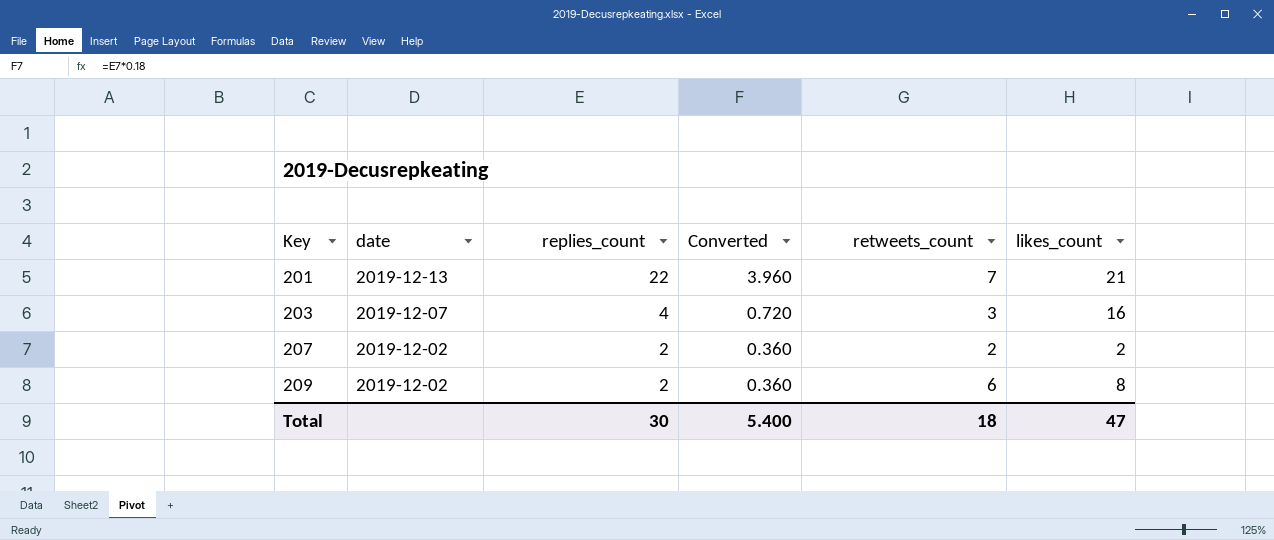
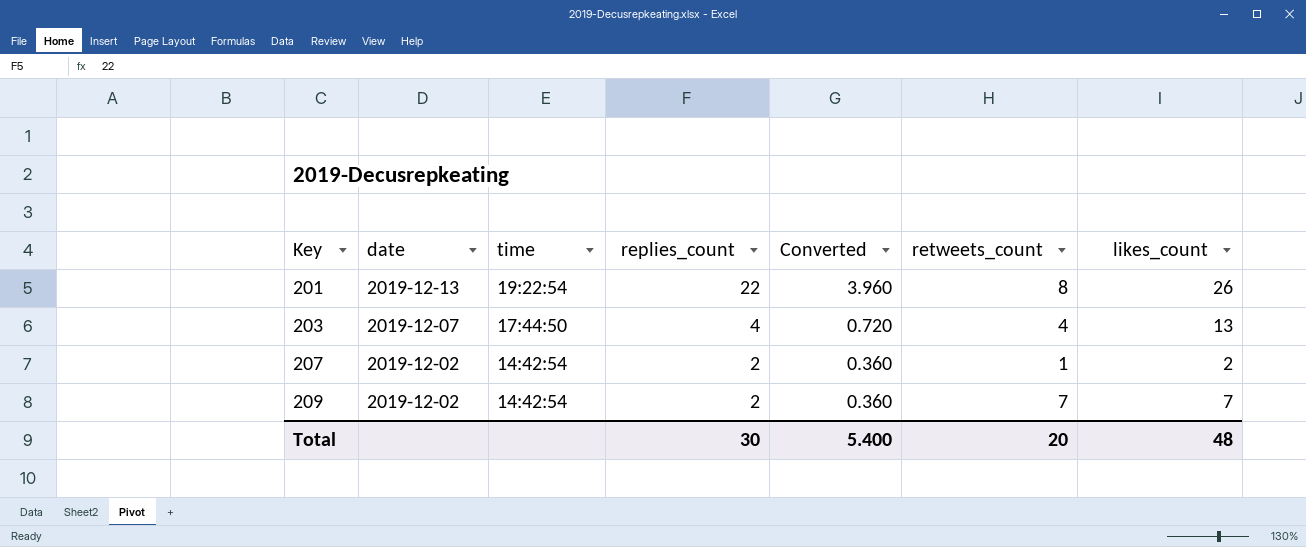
column time | position: none -> 3
201 | retweets_count: 7 -> 8
201 | likes_count: 21 -> 26
203 | retweets_count: 3 -> 4
203 | likes_count: 16 -> 13
207 | retweets_count: 2 -> 1
209 | retweets_count: 6 -> 7
209 | likes_count: 8 -> 7
Total | retweets_count: 18 -> 20
Total | likes_count: 47 -> 48

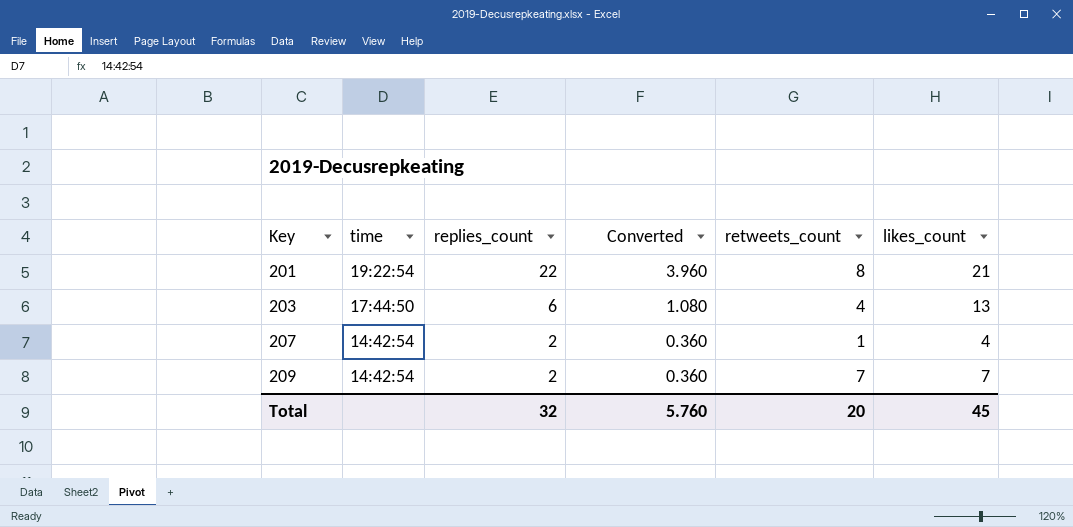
column date | position: 2 -> none
201 | likes_count: 26 -> 21
203 | replies_count: 4 -> 6
203 | Converted: 0.720 -> 1.080
207 | likes_count: 2 -> 4
Total | replies_count: 30 -> 32
Total | Converted: 5.400 -> 5.760
Total | likes_count: 48 -> 45

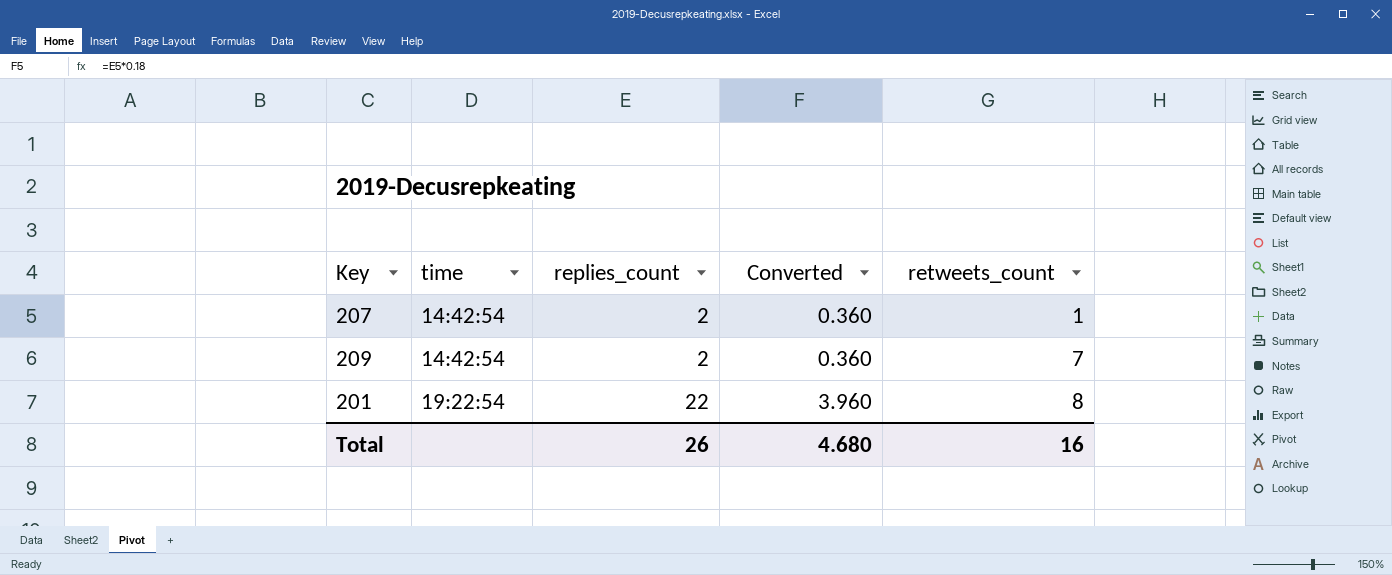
row order: Key ascending -> time ascending
column likes_count | position: 6 -> none
row 203: 17:44:50 | 6 | 1.080 | 4 | 13 -> none
Total | replies_count: 32 -> 26
Total | Converted: 5.760 -> 4.680
Total | retweets_count: 20 -> 16

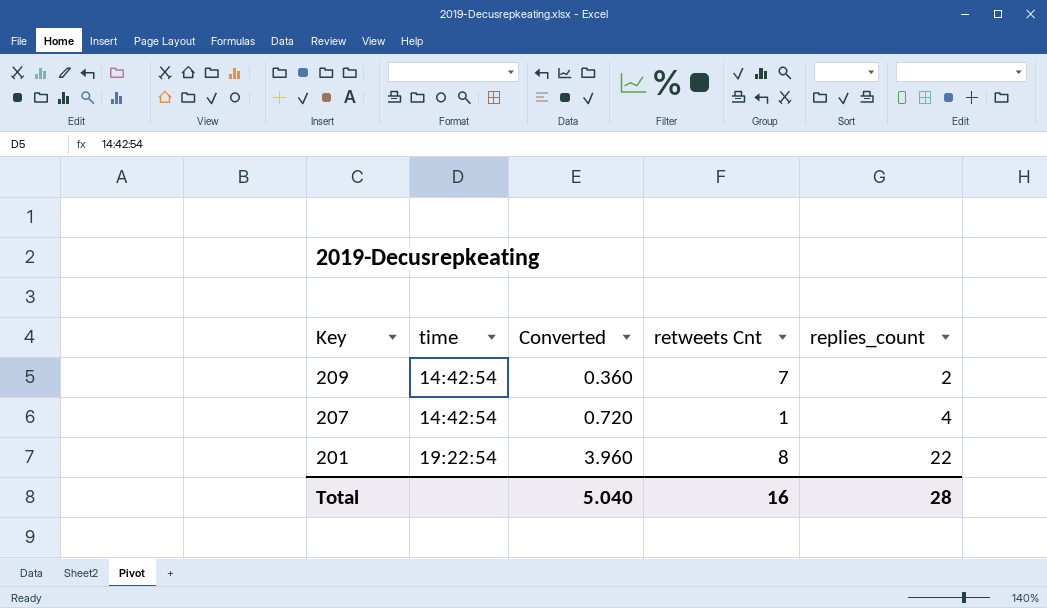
row order: time ascending -> Key descending
column name: retweets_count -> retweets Cnt
column replies_count | position: 3 -> 5
207 | Converted: 0.360 -> 0.720
207 | replies_count: 2 -> 4
Total | Converted: 4.680 -> 5.040
Total | replies_count: 26 -> 28

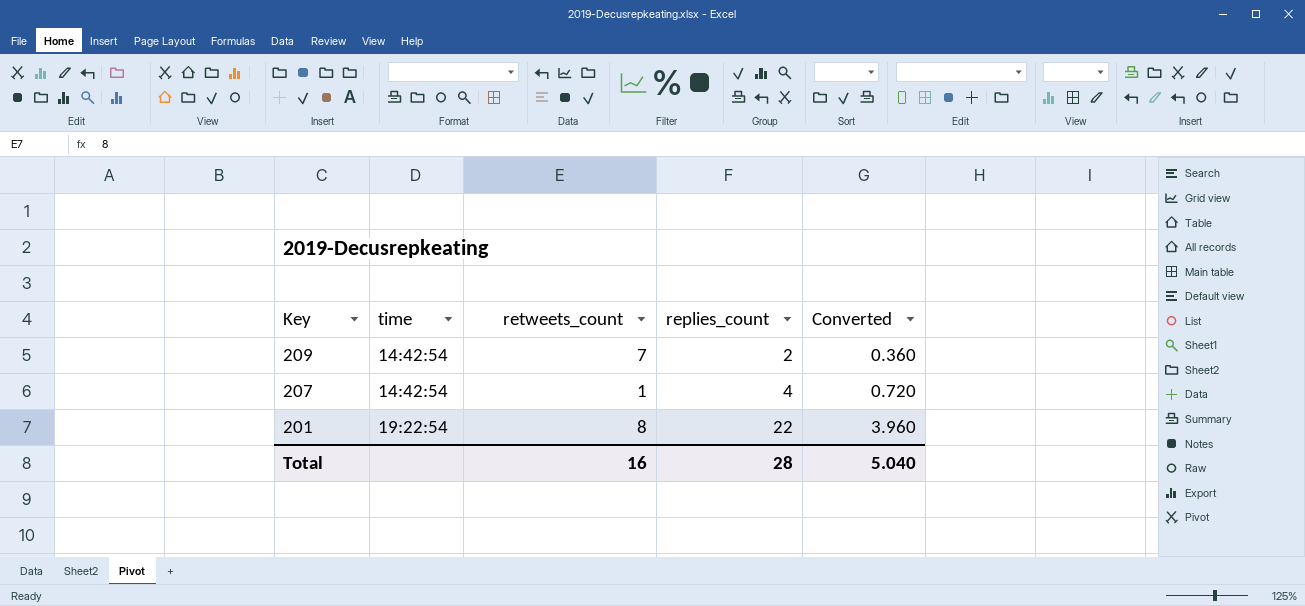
column name: retweets Cnt -> retweets_count
column Converted | position: 3 -> 5

